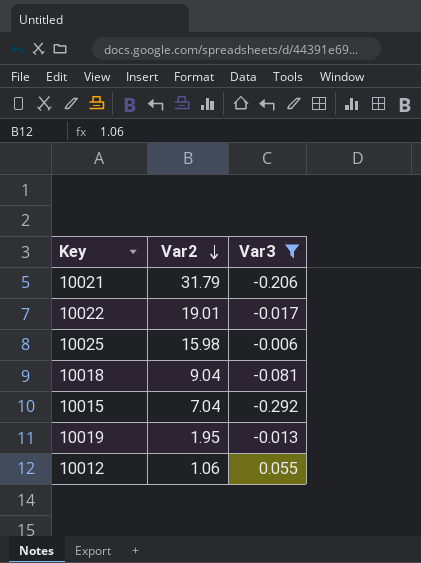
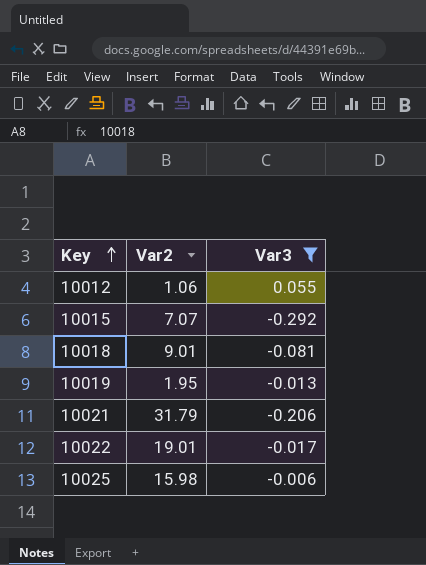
row order: Var2 descending -> Key ascending
10015 | Var2: 7.04 -> 7.07
10018 | Var2: 9.04 -> 9.01

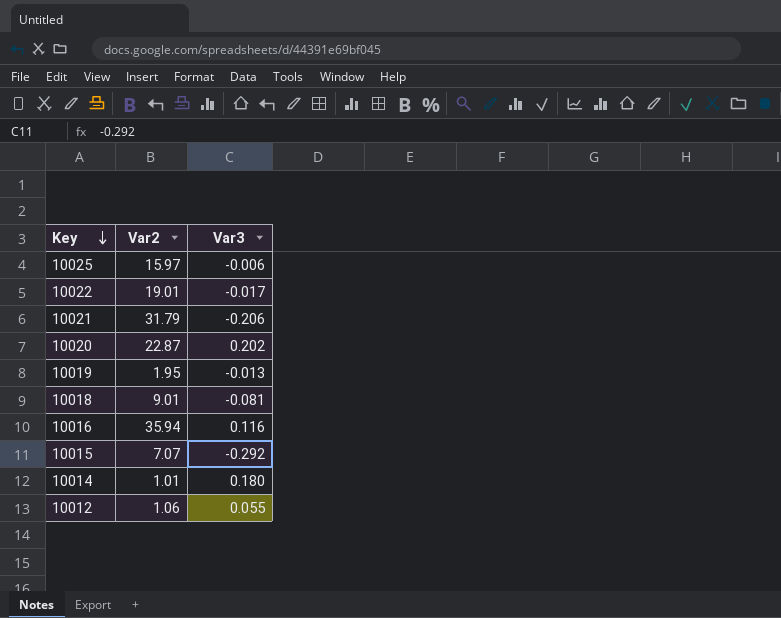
filter: Var3 <= 0.055 -> none
row order: Key ascending -> Key descending
10025 | Var2: 15.98 -> 15.97

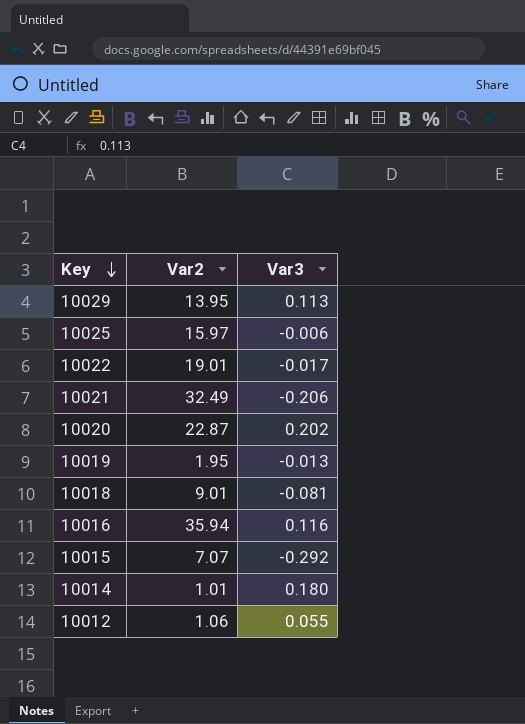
row 10029: none -> 13.95 | 0.113
10021 | Var2: 31.79 -> 32.49

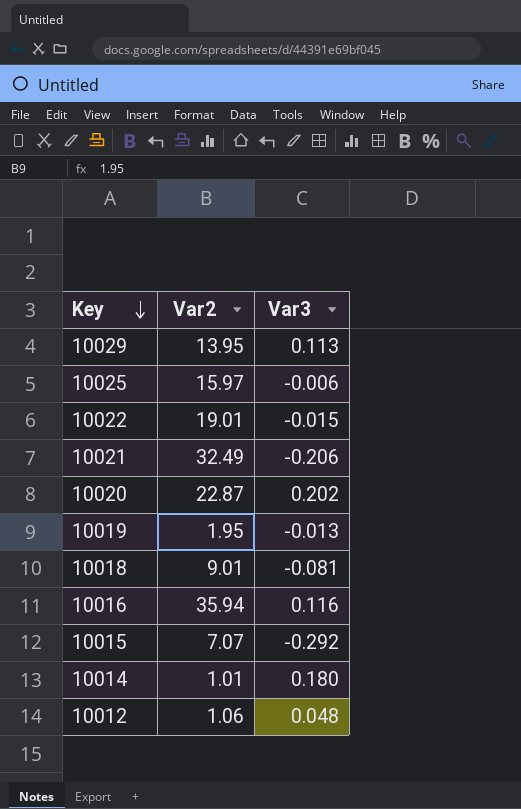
10022 | Var3: -0.017 -> -0.015
10012 | Var3: 0.055 -> 0.048

